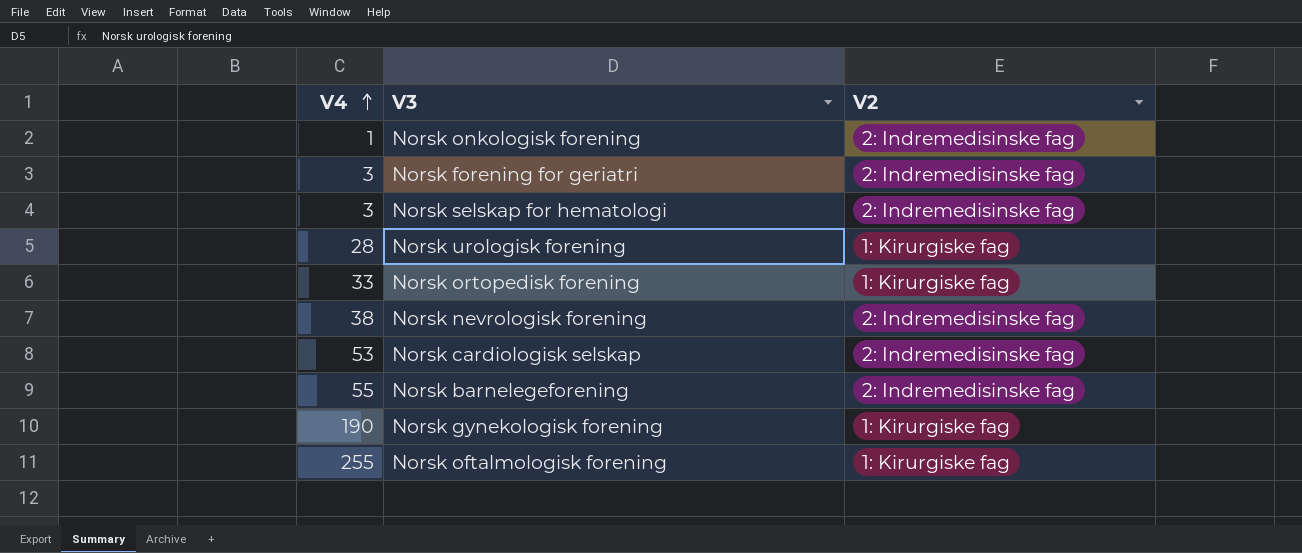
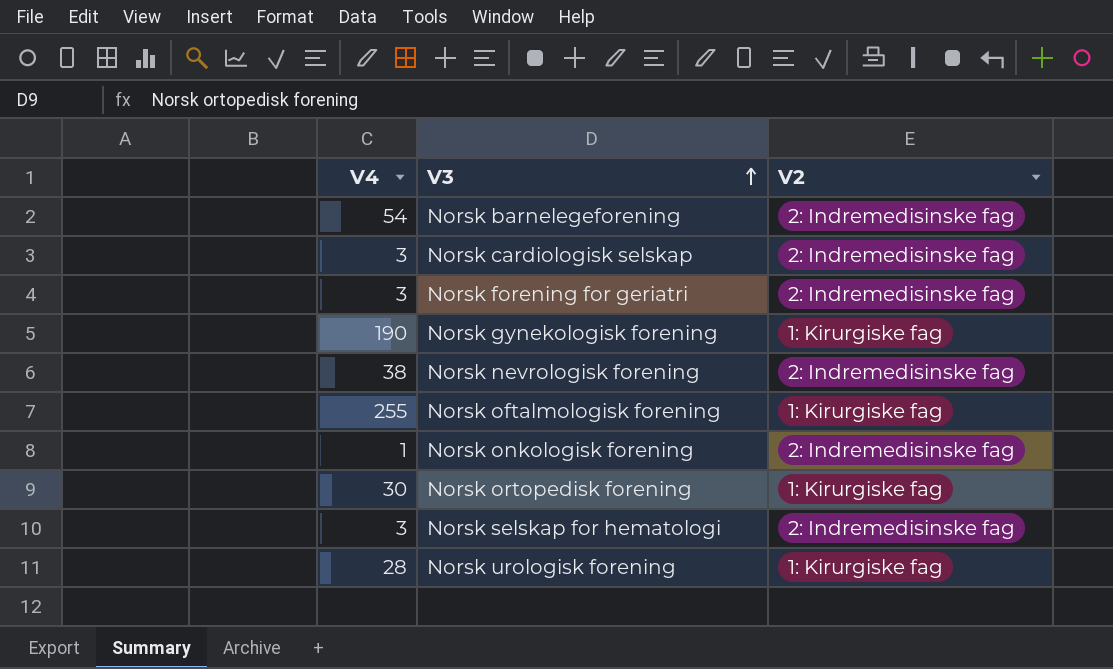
row order: V4 ascending -> V3 ascending
Norsk barnelegeforening | V4: 55 -> 54
Norsk cardiologisk selskap | V4: 53 -> 3
Norsk ortopedisk forening | V4: 33 -> 30

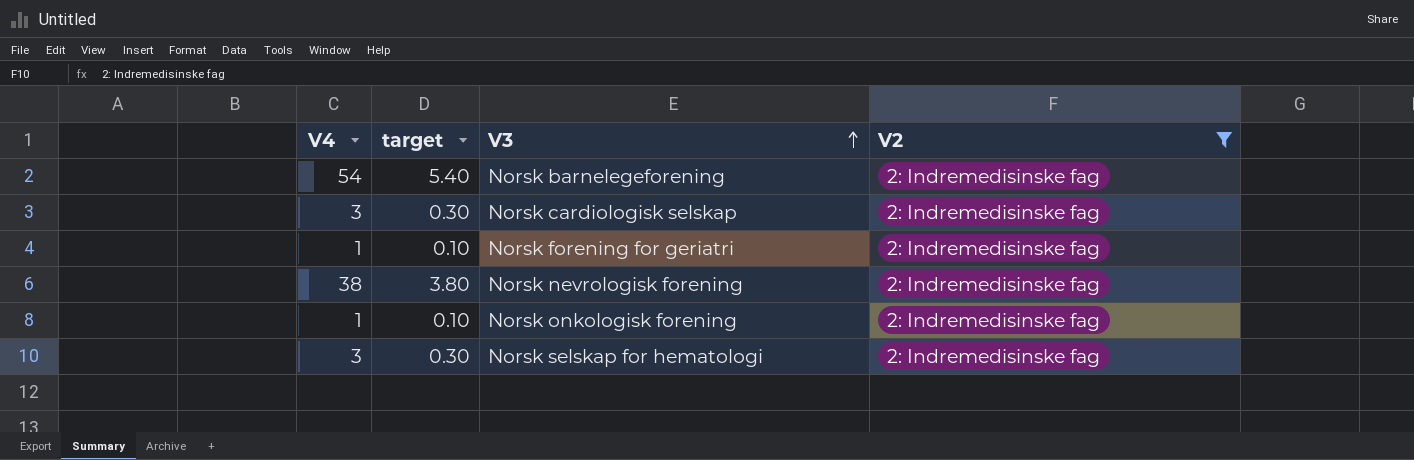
filter: none -> V2 = 2: Indremedisinske fag
column target | formula: none -> [V4] * 0.1
Norsk forening for geriatri | V4: 3 -> 1

